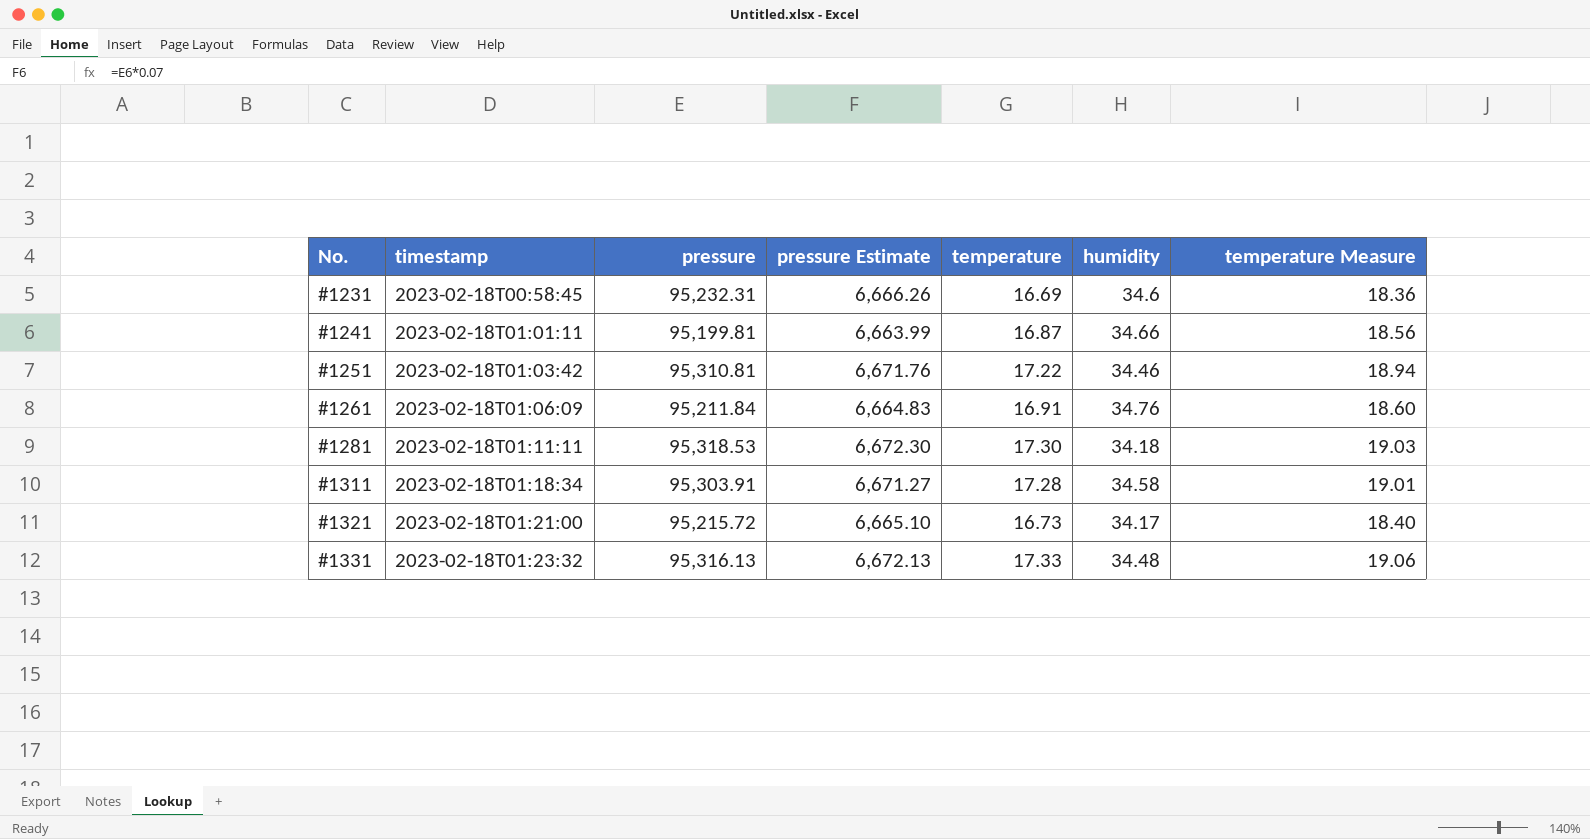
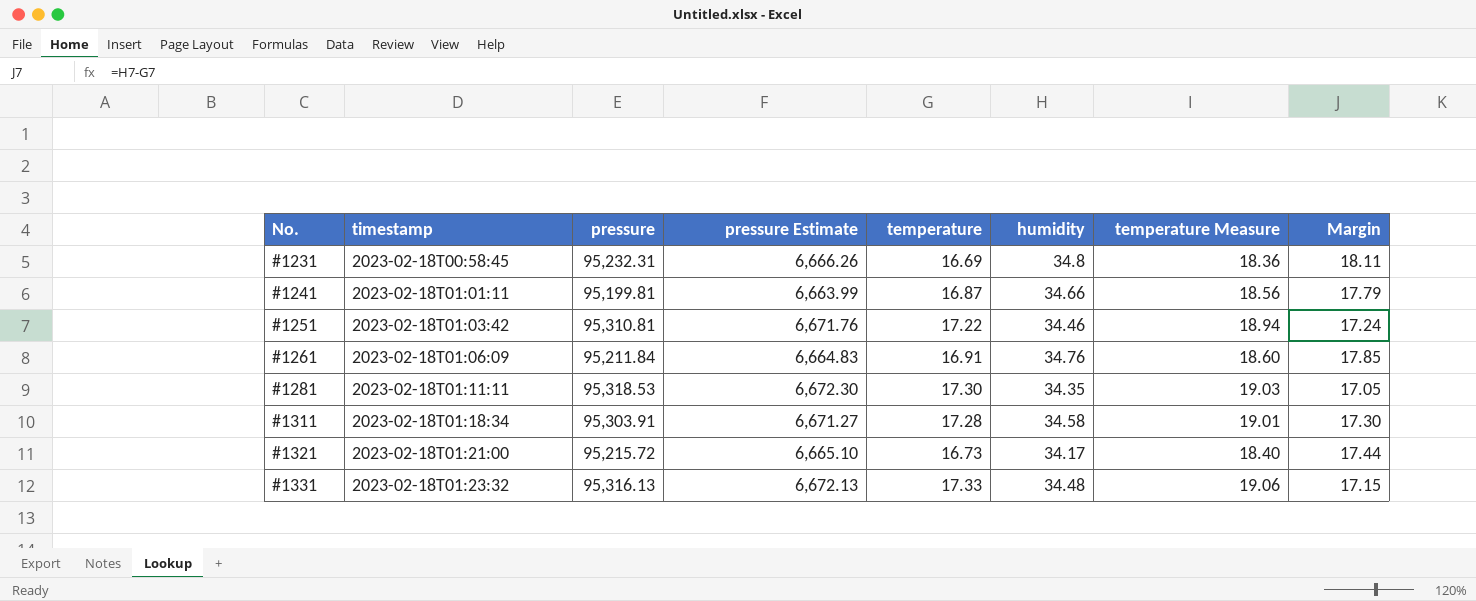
column Margin | formula: none -> [humidity] - [temperature]
#1231 | humidity: 34.6 -> 34.8
#1281 | humidity: 34.18 -> 34.35

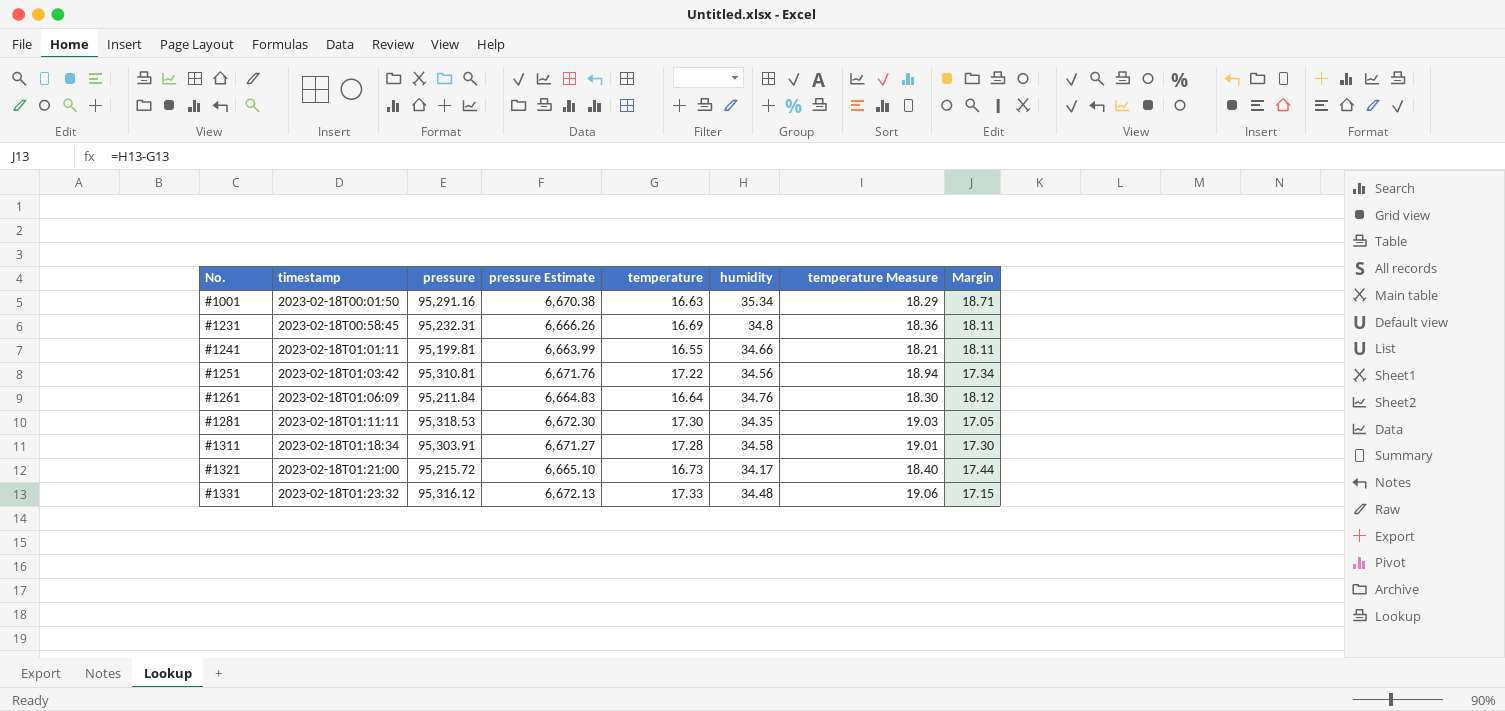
row #1001: none -> 2023-02-18T00:01:50 | 95,291.16 | 6,670.38 | 16.63 | 35.34 | 18.29 | 18.71
#1241 | temperature: 16.87 -> 16.55
#1241 | temperature Measure: 18.56 -> 18.21
#1241 | Margin: 17.79 -> 18.11
#1251 | humidity: 34.46 -> 34.56
#1251 | Margin: 17.24 -> 17.34
#1261 | temperature: 16.91 -> 16.64
#1261 | temperature Measure: 18.60 -> 18.30
#1261 | Margin: 17.85 -> 18.12
#1331 | pressure: 95,316.13 -> 95,316.12

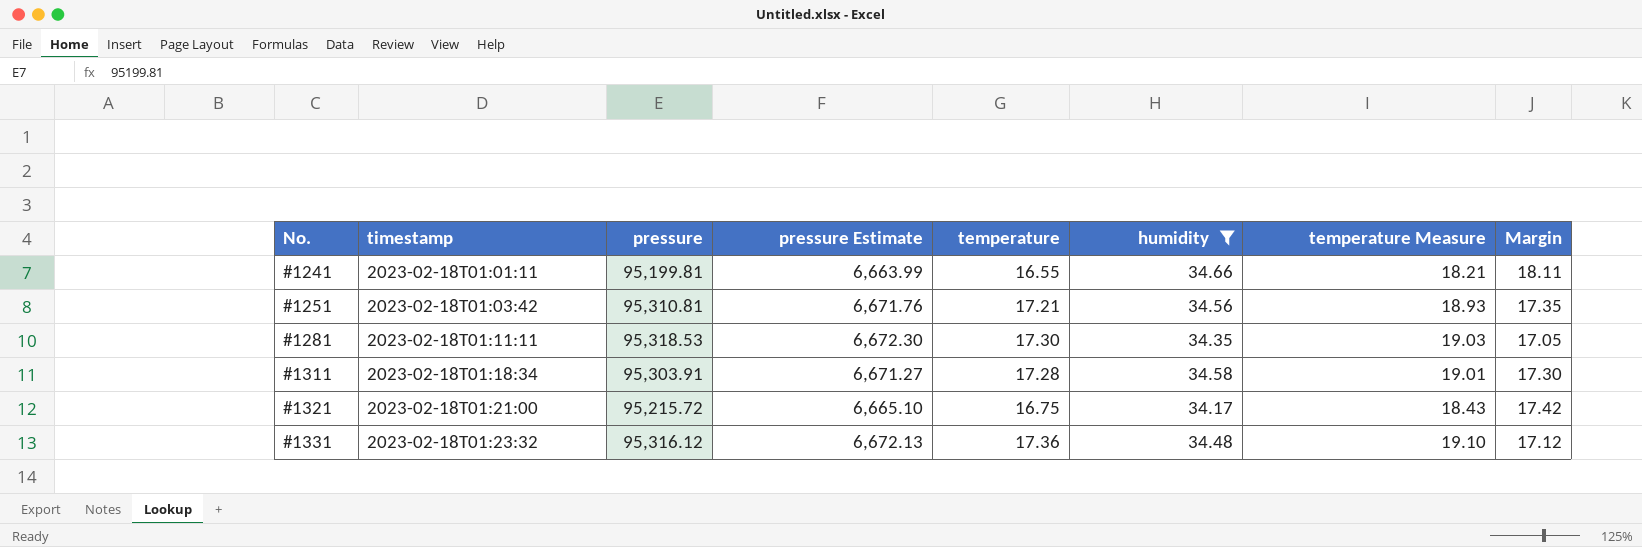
filter: none -> humidity <= 34.66
#1251 | temperature: 17.22 -> 17.21
#1251 | temperature Measure: 18.94 -> 18.93
#1251 | Margin: 17.34 -> 17.35
#1321 | temperature: 16.73 -> 16.75
#1321 | temperature Measure: 18.40 -> 18.43
#1321 | Margin: 17.44 -> 17.42
#1331 | temperature: 17.33 -> 17.36
#1331 | temperature Measure: 19.06 -> 19.10
#1331 | Margin: 17.15 -> 17.12

